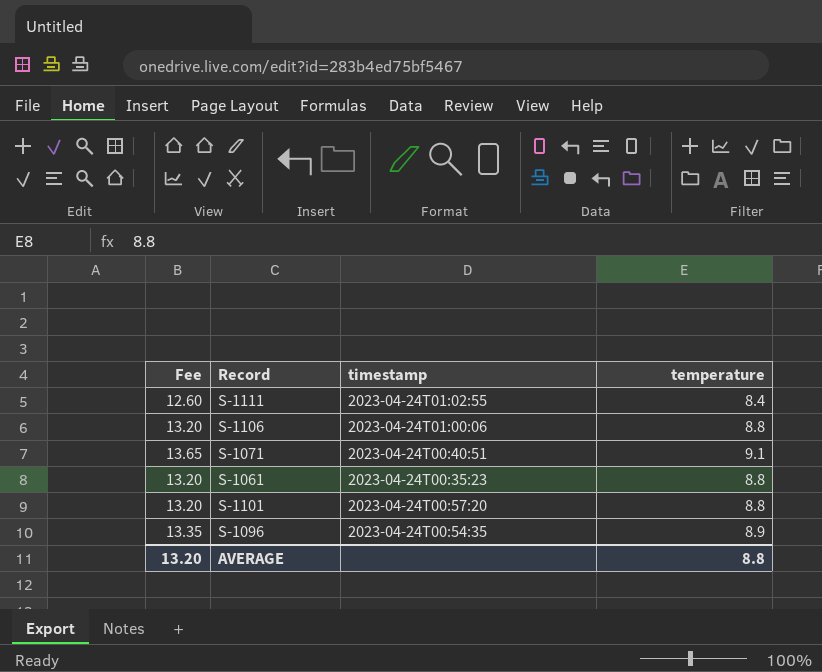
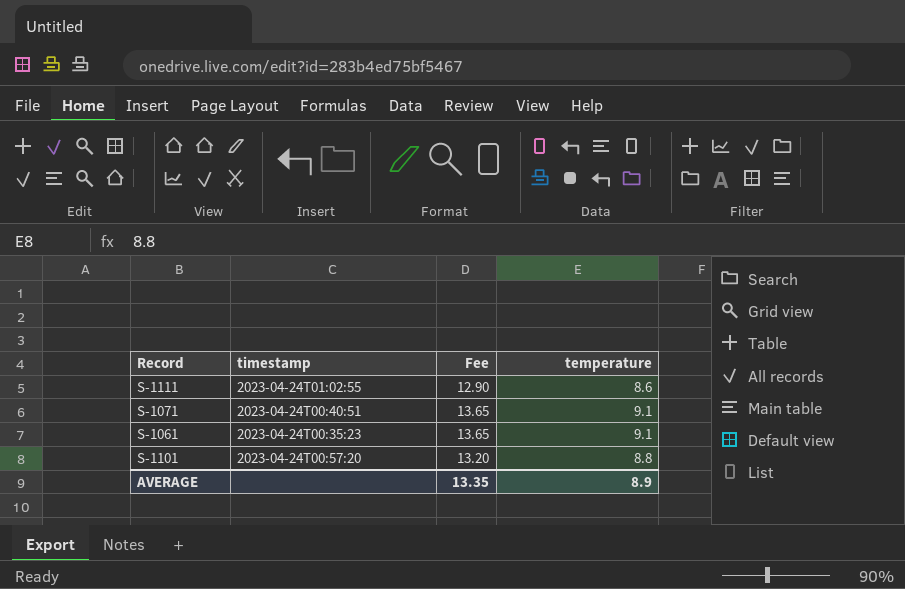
column Fee | position: 1 -> 3
row S-1106: 13.20 | 2023-04-24T01:00:06 | 8.8 -> none
row S-1096: 13.35 | 2023-04-24T00:54:35 | 8.9 -> none
S-1111 | Fee: 12.60 -> 12.90
S-1111 | temperature: 8.4 -> 8.6
S-1061 | Fee: 13.20 -> 13.65
S-1061 | temperature: 8.8 -> 9.1
AVERAGE | Fee: 13.20 -> 13.35
AVERAGE | temperature: 8.8 -> 8.9

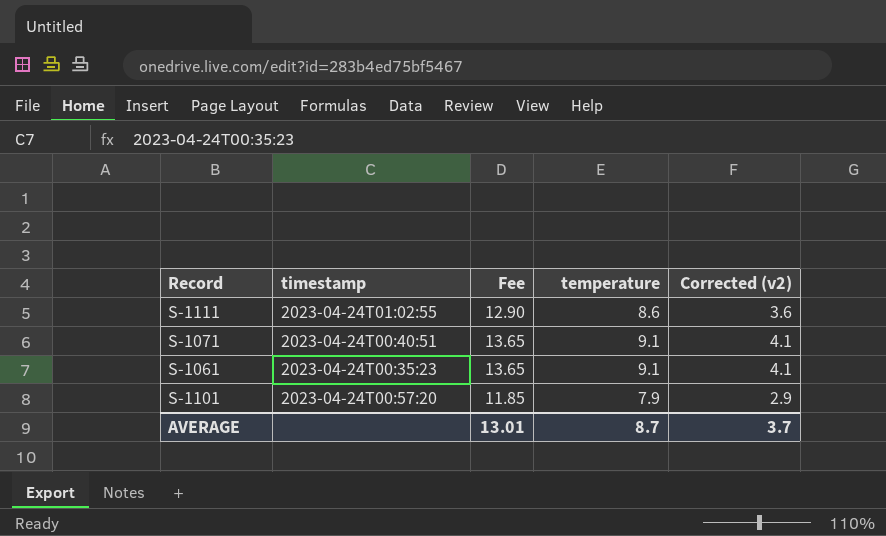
column Corrected (v2) | formula: none -> [temperature] - 5
S-1101 | Fee: 13.20 -> 11.85
S-1101 | temperature: 8.8 -> 7.9
AVERAGE | Fee: 13.35 -> 13.01
AVERAGE | temperature: 8.9 -> 8.7

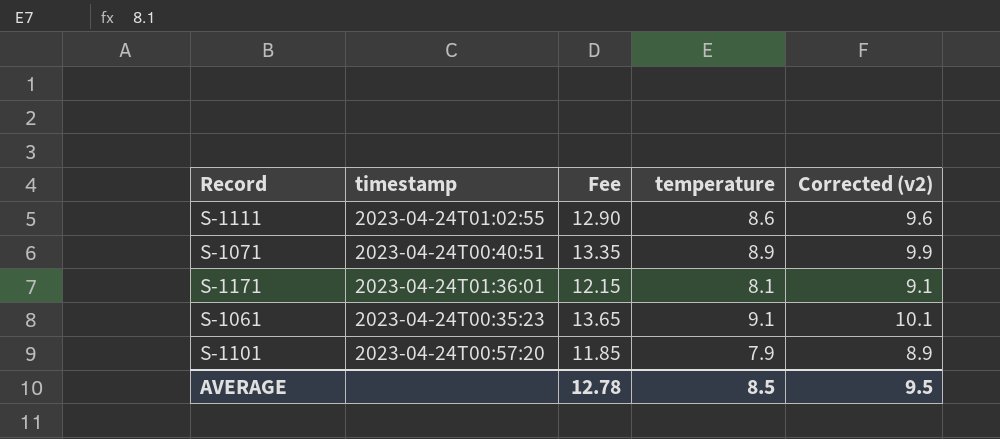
column Corrected (v2) | formula: [temperature] - 5 -> [temperature] + 1
S-1071 | Fee: 13.65 -> 13.35
S-1071 | temperature: 9.1 -> 8.9
row S-1171: none -> 2023-04-24T01:36:01 | 12.15 | 8.1 | 9.1
AVERAGE | Fee: 13.01 -> 12.78
AVERAGE | temperature: 8.7 -> 8.5
AVERAGE | Corrected (v2): 3.7 -> 9.5

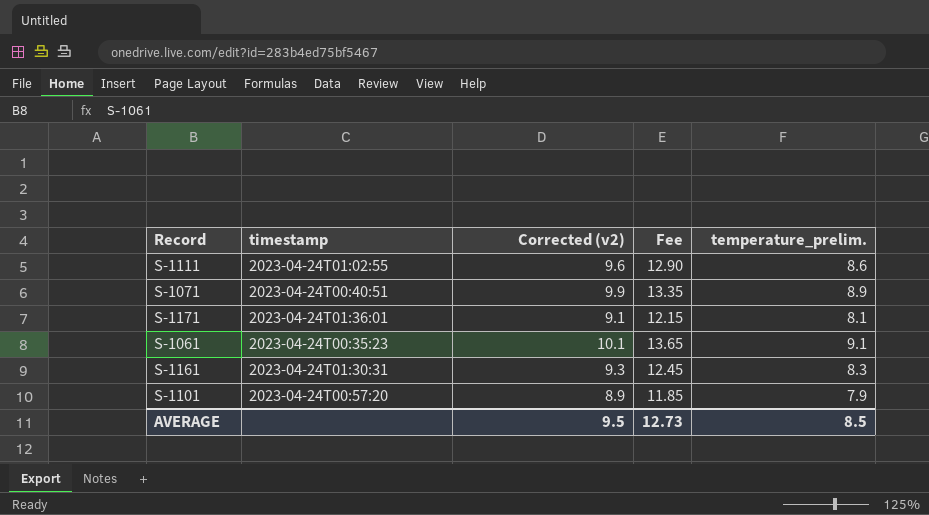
column Corrected (v2) | position: 5 -> 3
column name: temperature -> temperature_prelim.
row S-1161: none -> 2023-04-24T01:30:31 | 9.3 | 12.45 | 8.3
AVERAGE | Fee: 12.78 -> 12.73

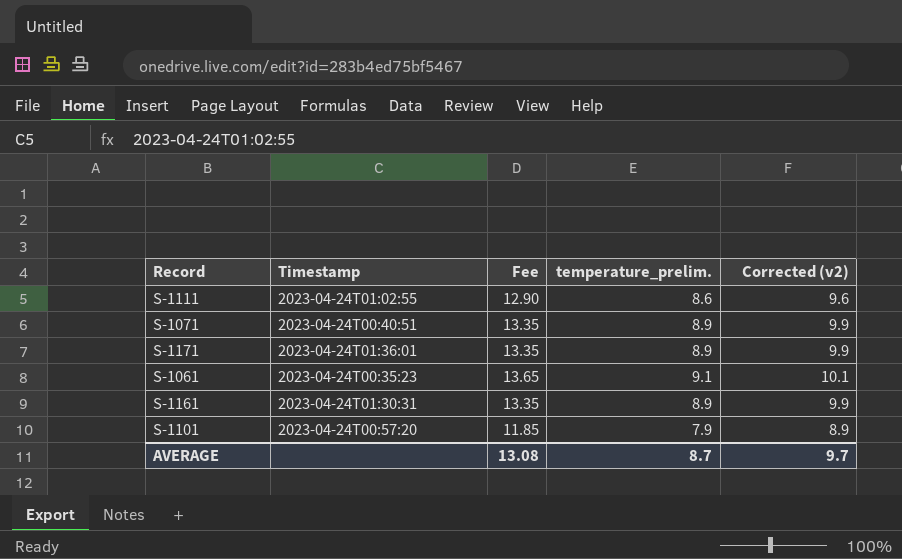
column name: timestamp -> Timestamp
column Corrected (v2) | position: 3 -> 5
S-1171 | Fee: 12.15 -> 13.35
S-1171 | temperature_prelim.: 8.1 -> 8.9
S-1171 | Corrected (v2): 9.1 -> 9.9
S-1161 | Fee: 12.45 -> 13.35
S-1161 | temperature_prelim.: 8.3 -> 8.9
S-1161 | Corrected (v2): 9.3 -> 9.9
AVERAGE | Fee: 12.73 -> 13.08
AVERAGE | temperature_prelim.: 8.5 -> 8.7
AVERAGE | Corrected (v2): 9.5 -> 9.7

